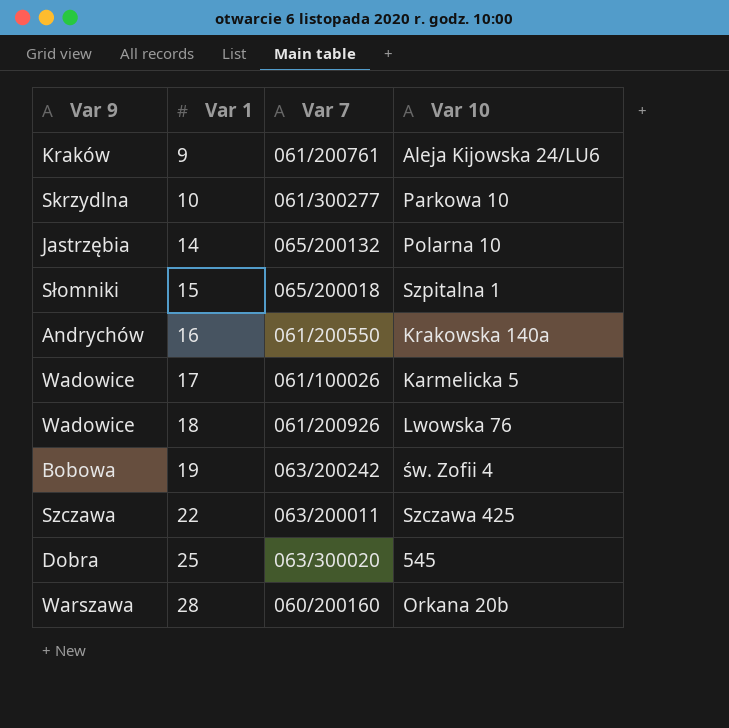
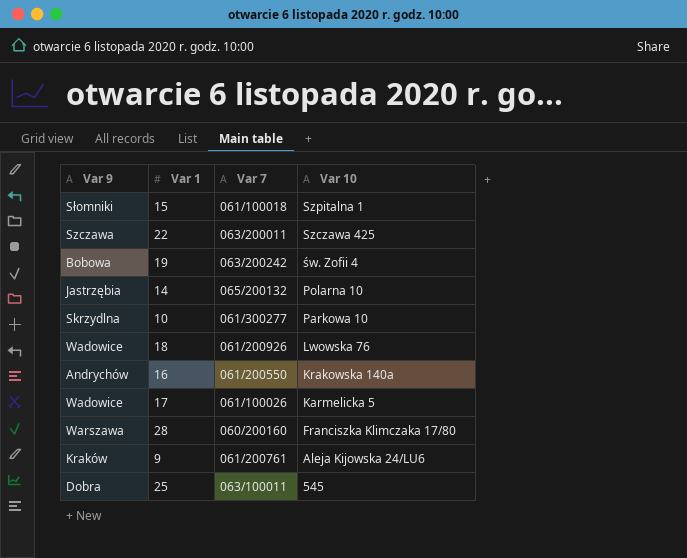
row order: Var 1 ascending -> Var 10 descending
15 | Var 7: 065/200018 -> 061/100018
28 | Var 10: Orkana 20b -> Franciszka Klimczaka 17/80
25 | Var 7: 063/300020 -> 063/100011

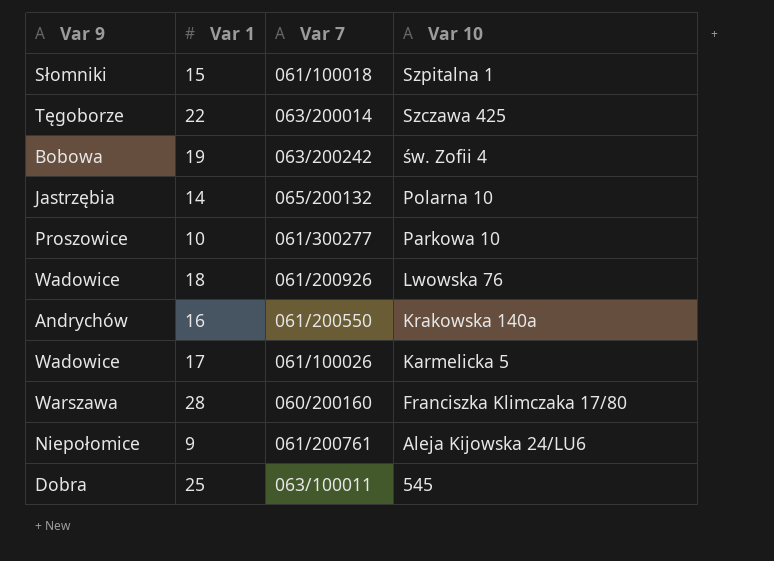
22 | Var 9: Szczawa -> Tęgoborze
22 | Var 7: 063/200011 -> 063/200014
10 | Var 9: Skrzydlna -> Proszowice
9 | Var 9: Kraków -> Niepołomice

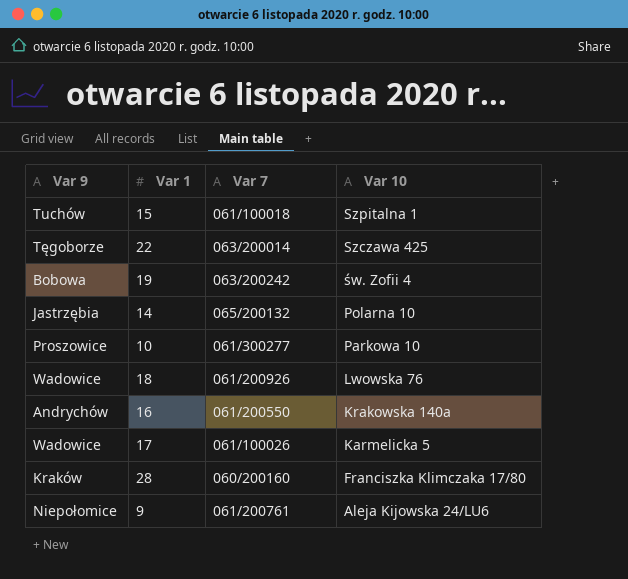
row 25: Dobra | 063/100011 | 545 -> none
15 | Var 9: Słomniki -> Tuchów
28 | Var 9: Warszawa -> Kraków

